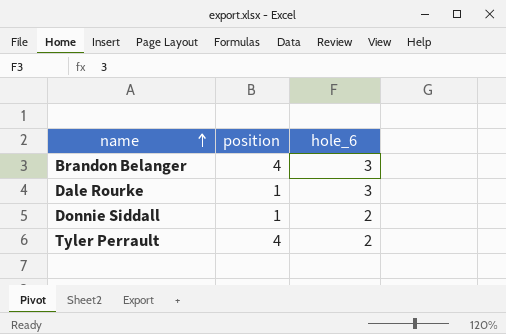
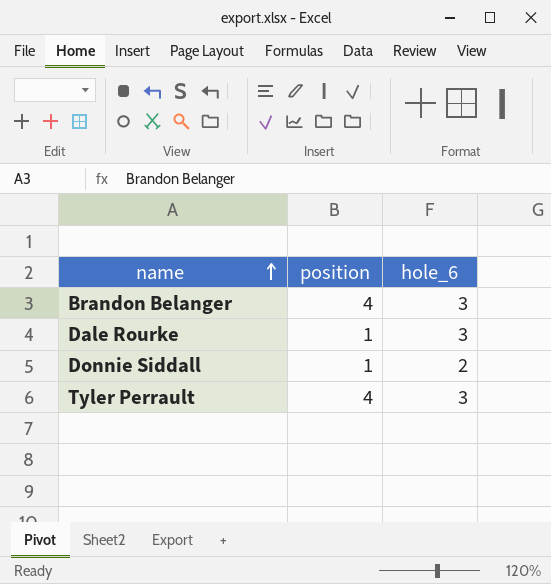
Tyler Perrault | hole_6: 2 -> 3

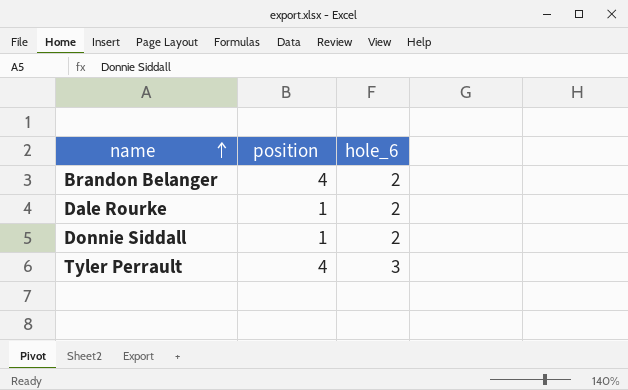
Brandon Belanger | hole_6: 3 -> 2
Dale Rourke | hole_6: 3 -> 2

